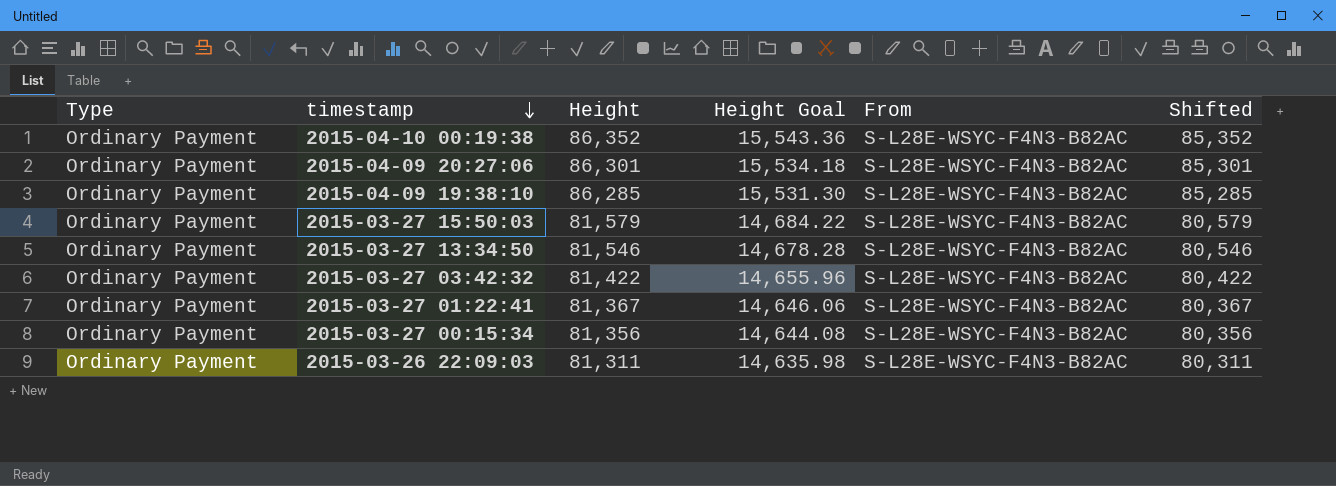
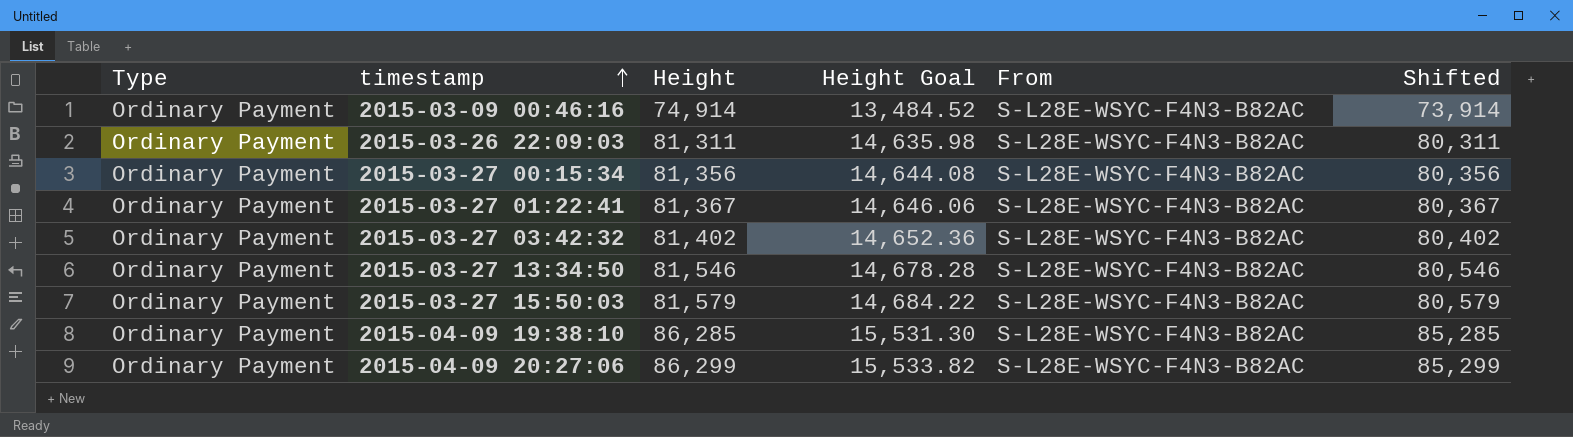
row order: timestamp descending -> timestamp ascending
row 2015-04-10 00:19:38: Ordinary Payment | 86,352 | 15,543.36 | S-L28E-WSYC-F4N3-B82AC | 85,352 -> none
row 2015-03-09 00:46:16: none -> Ordinary Payment | 74,914 | 13,484.52 | S-L28E-WSYC-F4N3-B82AC | 73,914
2015-03-27 03:42:32 | Height: 81,422 -> 81,402
2015-03-27 03:42:32 | Height Goal: 14,655.96 -> 14,652.36
2015-03-27 03:42:32 | Shifted: 80,422 -> 80,402
2015-04-09 20:27:06 | Height: 86,301 -> 86,299
2015-04-09 20:27:06 | Height Goal: 15,534.18 -> 15,533.82
2015-04-09 20:27:06 | Shifted: 85,301 -> 85,299

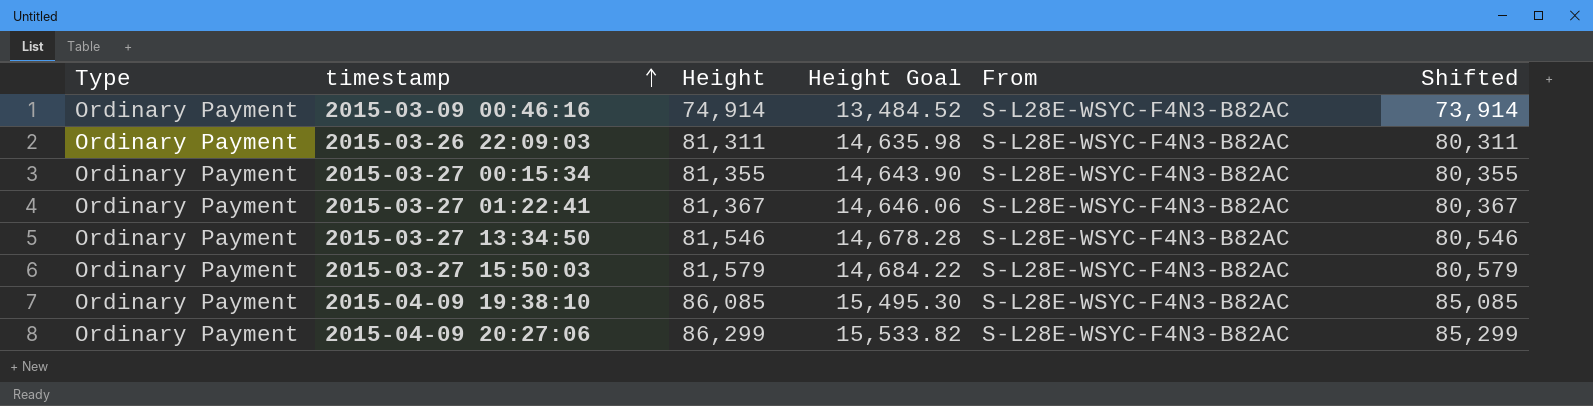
row 2015-03-27 03:42:32: Ordinary Payment | 81,402 | 14,652.36 | S-L28E-WSYC-F4N3-B82AC | 80,402 -> none
2015-03-27 00:15:34 | Height: 81,356 -> 81,355
2015-03-27 00:15:34 | Height Goal: 14,644.08 -> 14,643.90
2015-03-27 00:15:34 | Shifted: 80,356 -> 80,355
2015-04-09 19:38:10 | Height: 86,285 -> 86,085
2015-04-09 19:38:10 | Height Goal: 15,531.30 -> 15,495.30
2015-04-09 19:38:10 | Shifted: 85,285 -> 85,085

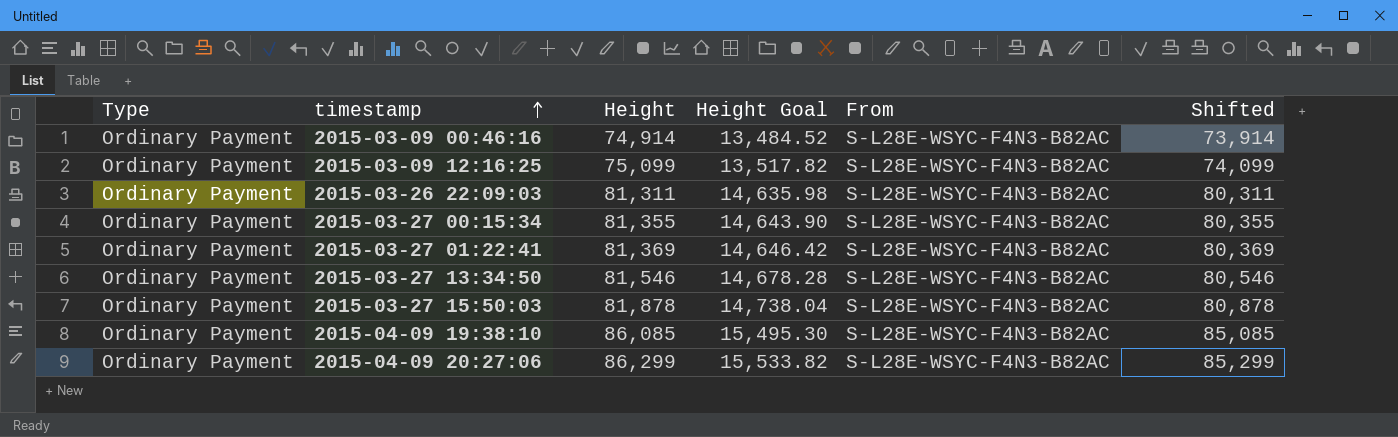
row 2015-03-09 12:16:25: none -> Ordinary Payment | 75,099 | 13,517.82 | S-L28E-WSYC-F4N3-B82AC | 74,099
2015-03-27 01:22:41 | Height: 81,367 -> 81,369
2015-03-27 01:22:41 | Height Goal: 14,646.06 -> 14,646.42
2015-03-27 01:22:41 | Shifted: 80,367 -> 80,369
2015-03-27 15:50:03 | Height: 81,579 -> 81,878
2015-03-27 15:50:03 | Height Goal: 14,684.22 -> 14,738.04
2015-03-27 15:50:03 | Shifted: 80,579 -> 80,878

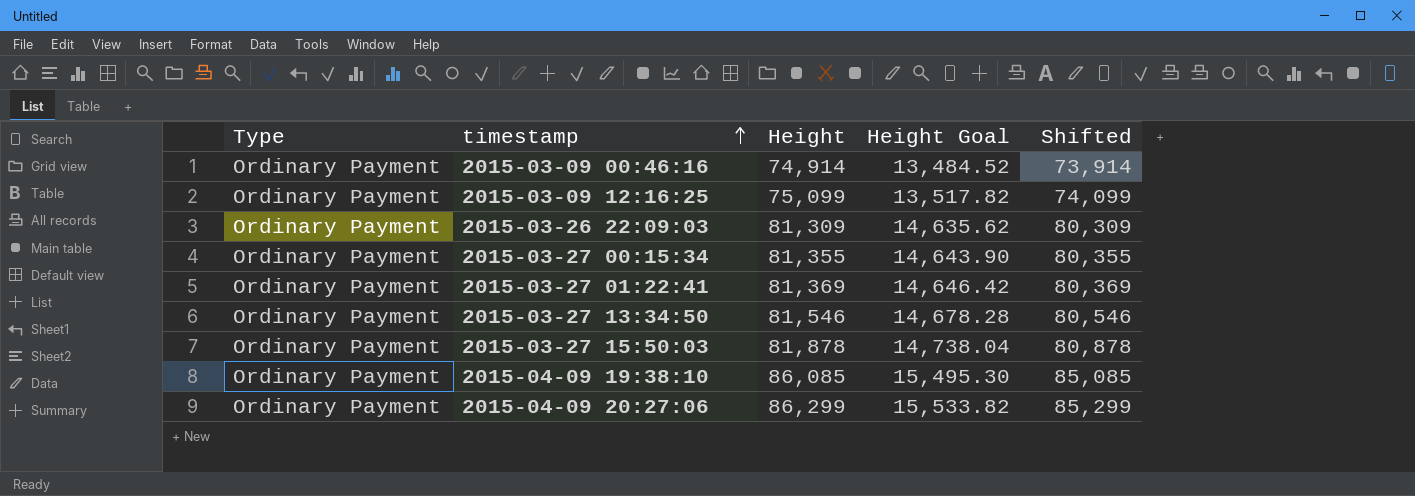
column From | position: 5 -> none
2015-03-26 22:09:03 | Height: 81,311 -> 81,309
2015-03-26 22:09:03 | Height Goal: 14,635.98 -> 14,635.62
2015-03-26 22:09:03 | Shifted: 80,311 -> 80,309

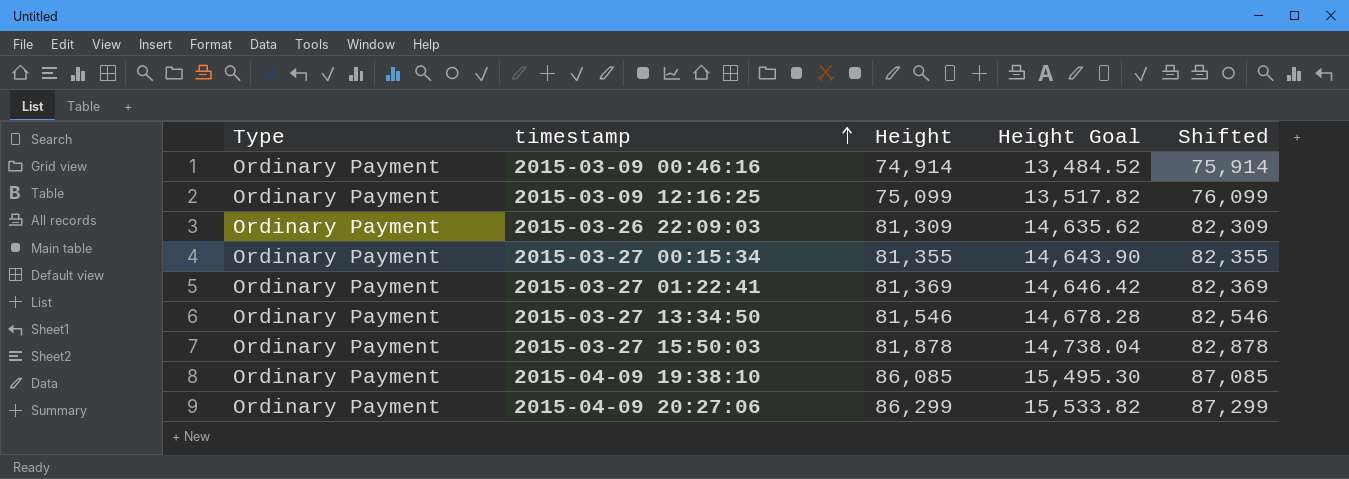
column Shifted | formula: [Height] - 1000 -> [Height] + 1000

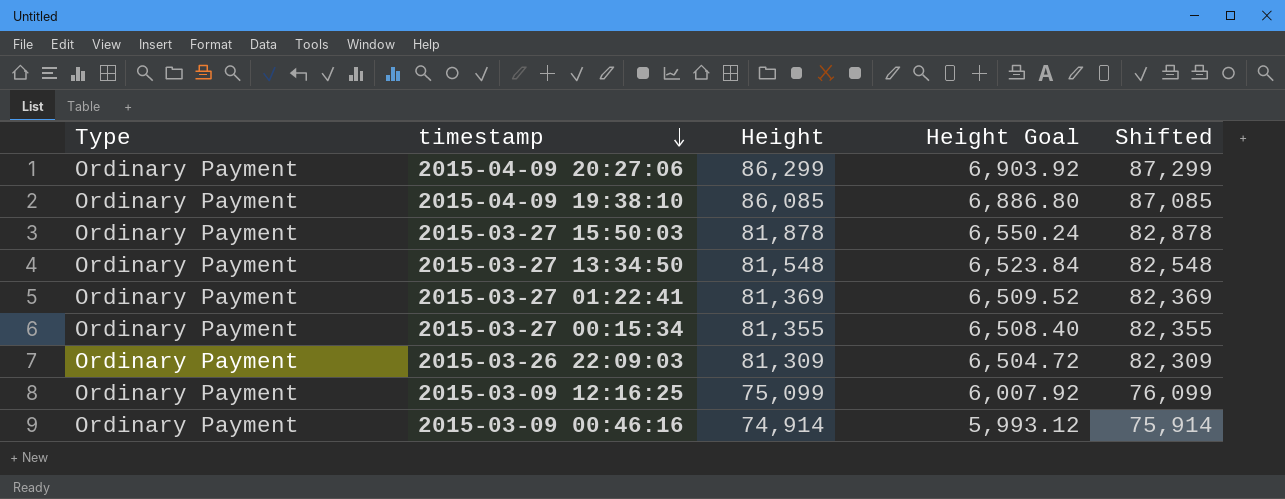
row order: timestamp ascending -> timestamp descending
column Height Goal | formula: [Height] * 0.18 -> [Height] * 0.08
2015-03-27 13:34:50 | Height: 81,546 -> 81,548
2015-03-27 13:34:50 | Shifted: 82,546 -> 82,548

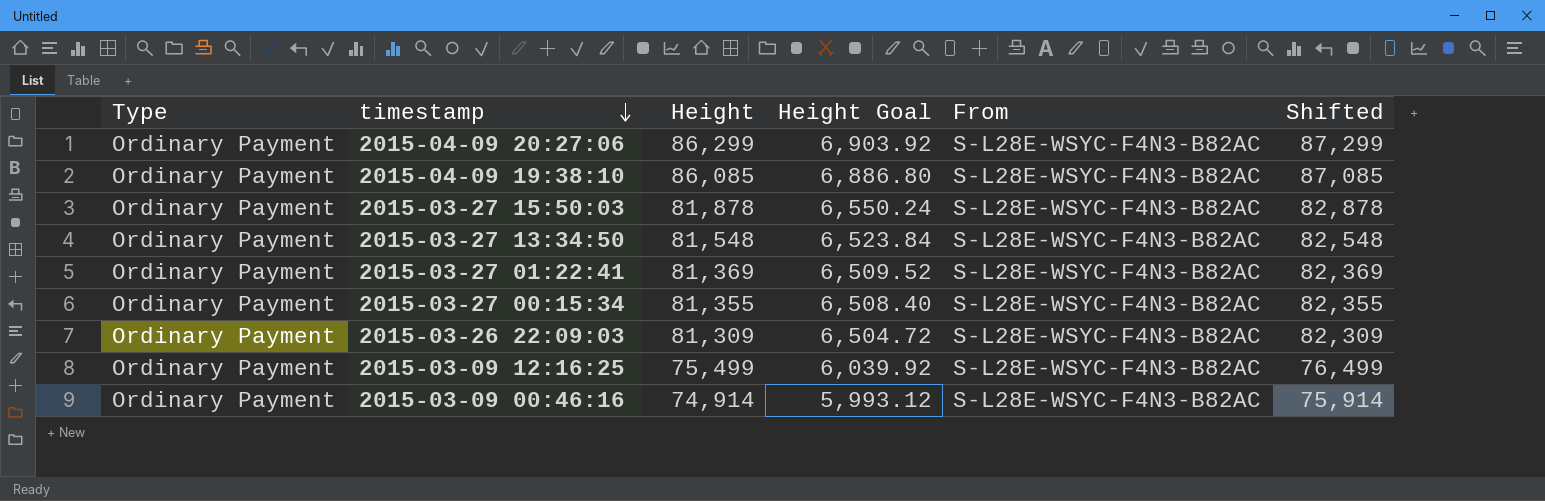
column From | position: none -> 5
2015-03-09 12:16:25 | Height: 75,099 -> 75,499
2015-03-09 12:16:25 | Height Goal: 6,007.92 -> 6,039.92
2015-03-09 12:16:25 | Shifted: 76,099 -> 76,499

